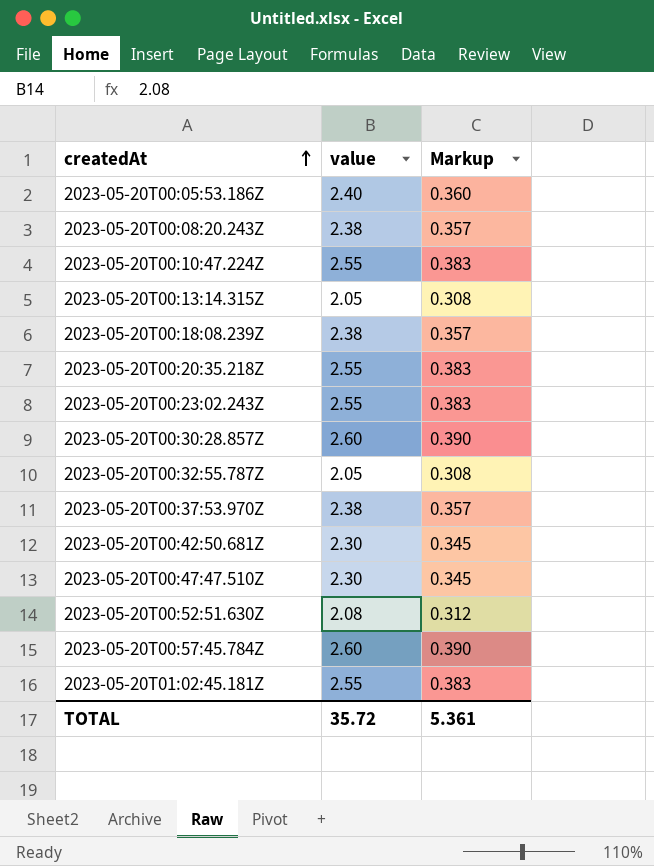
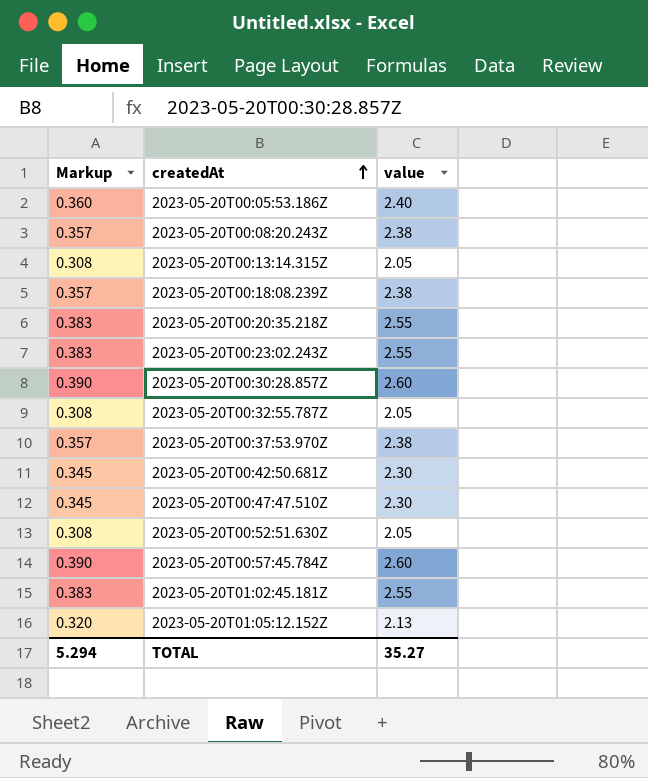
column Markup | position: 3 -> 1
row 2023-05-20T00:10:47.224Z: 2.55 | 0.383 -> none
2023-05-20T00:52:51.630Z | Markup: 0.312 -> 0.308
2023-05-20T00:52:51.630Z | value: 2.08 -> 2.05
row 2023-05-20T01:05:12.152Z: none -> 0.320 | 2.13
TOTAL | Markup: 5.361 -> 5.294
TOTAL | value: 35.72 -> 35.27

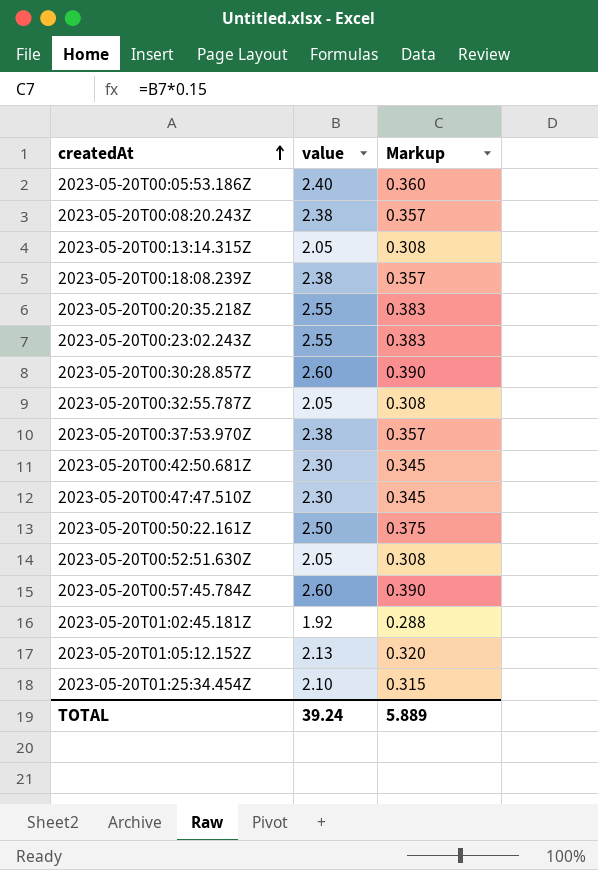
column Markup | position: 1 -> 3
row 2023-05-20T00:50:22.161Z: none -> 2.50 | 0.375
2023-05-20T01:02:45.181Z | value: 2.55 -> 1.92
2023-05-20T01:02:45.181Z | Markup: 0.383 -> 0.288
row 2023-05-20T01:25:34.454Z: none -> 2.10 | 0.315
TOTAL | value: 35.27 -> 39.24
TOTAL | Markup: 5.294 -> 5.889

